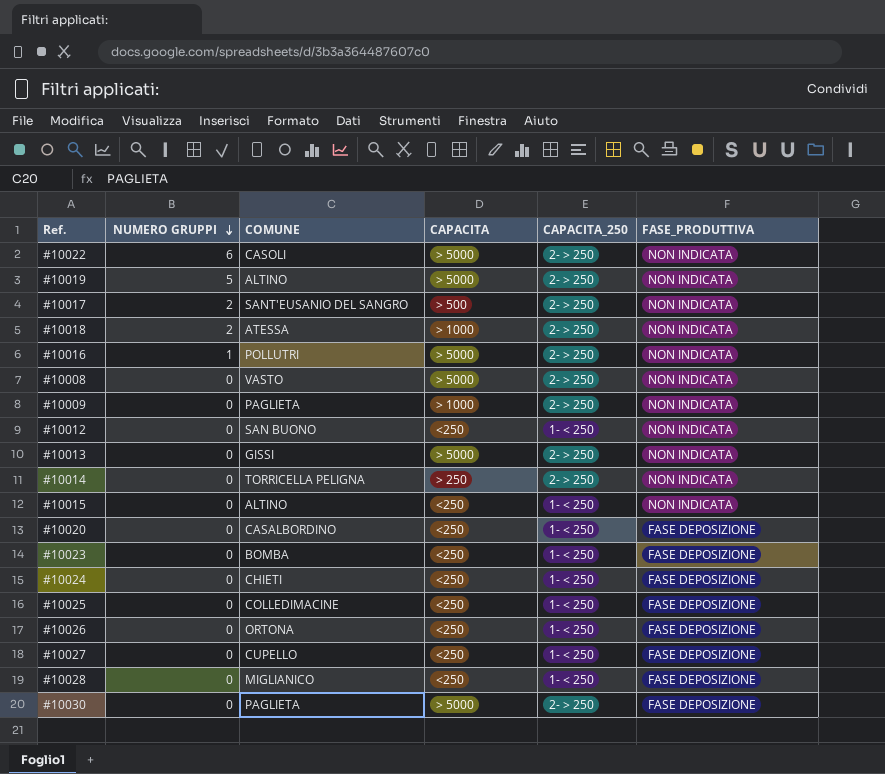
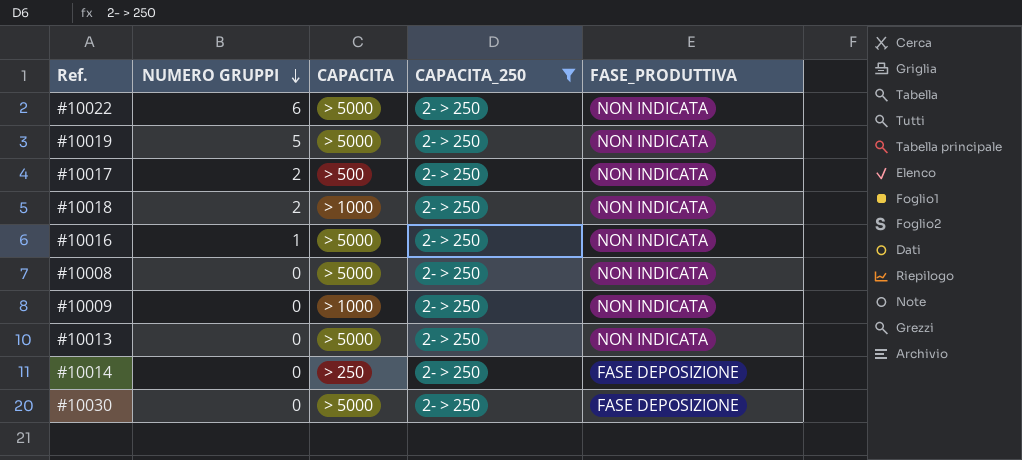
filter: none -> CAPACITA_250 = 2- > 250
column COMUNE | position: 3 -> none
#10014 | FASE_PRODUTTIVA: NON INDICATA -> FASE DEPOSIZIONE

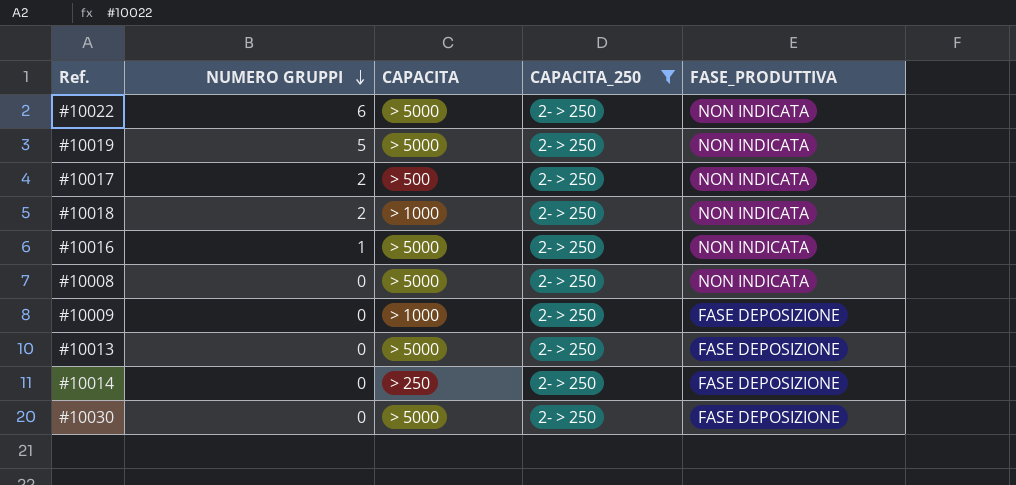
#10009 | FASE_PRODUTTIVA: NON INDICATA -> FASE DEPOSIZIONE
#10013 | FASE_PRODUTTIVA: NON INDICATA -> FASE DEPOSIZIONE

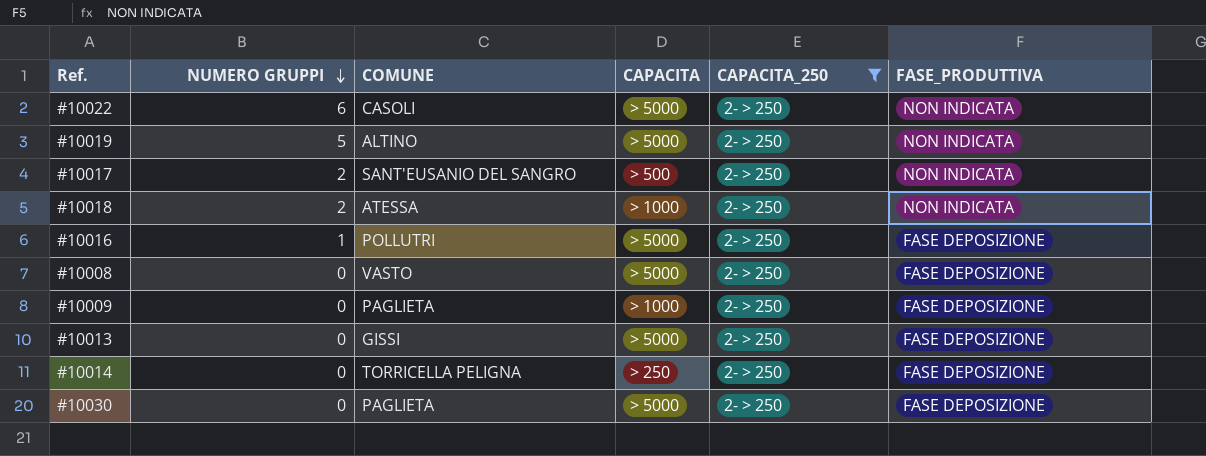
column COMUNE | position: none -> 3
#10016 | FASE_PRODUTTIVA: NON INDICATA -> FASE DEPOSIZIONE
#10008 | FASE_PRODUTTIVA: NON INDICATA -> FASE DEPOSIZIONE

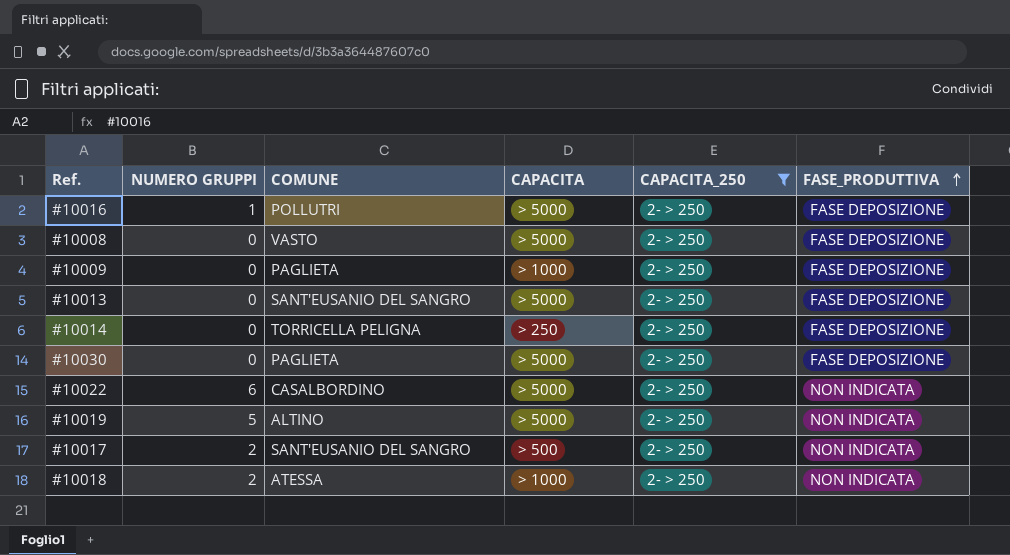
row order: NUMERO GRUPPI descending -> FASE_PRODUTTIVA ascending
#10013 | COMUNE: GISSI -> SANT'EUSANIO DEL SANGRO
#10022 | COMUNE: CASOLI -> CASALBORDINO

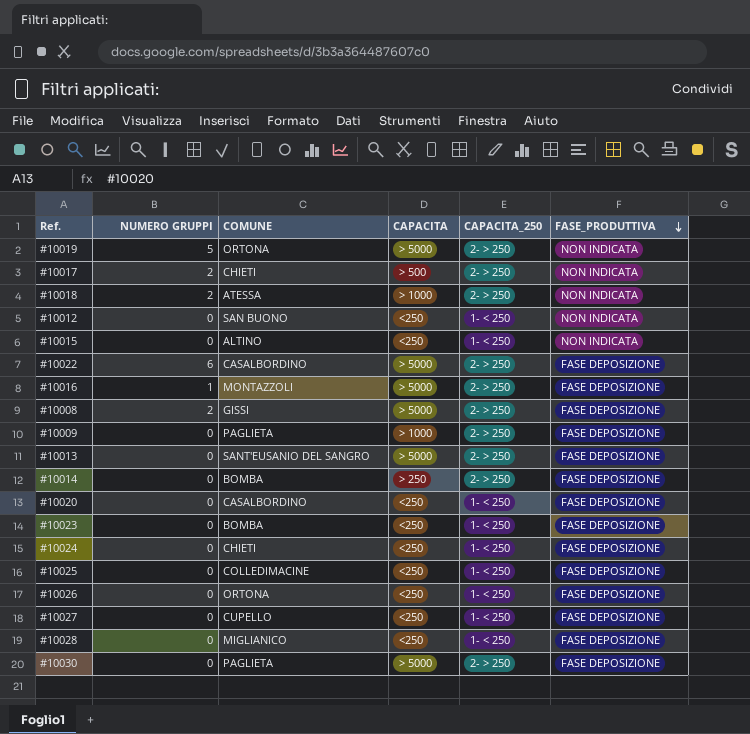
filter: CAPACITA_250 = 2- > 250 -> none
row order: FASE_PRODUTTIVA ascending -> FASE_PRODUTTIVA descending
#10019 | COMUNE: ALTINO -> ORTONA
#10017 | COMUNE: SANT'EUSANIO DEL SANGRO -> CHIETI
#10022 | FASE_PRODUTTIVA: NON INDICATA -> FASE DEPOSIZIONE
#10016 | COMUNE: POLLUTRI -> MONTAZZOLI
#10008 | NUMERO GRUPPI: 0 -> 2
#10008 | COMUNE: VASTO -> GISSI
#10014 | COMUNE: TORRICELLA PELIGNA -> BOMBA

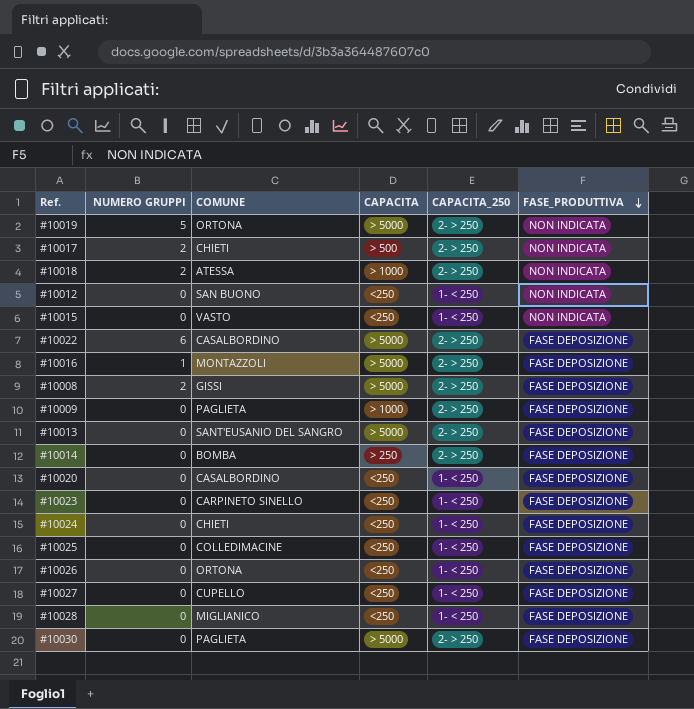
#10015 | COMUNE: ALTINO -> VASTO
#10023 | COMUNE: BOMBA -> CARPINETO SINELLO

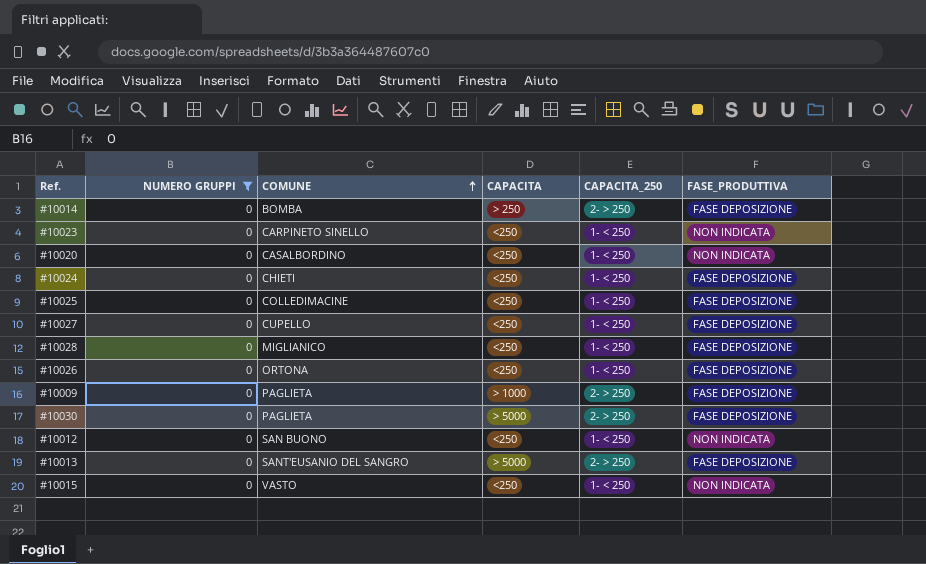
filter: none -> NUMERO GRUPPI = 0
row order: FASE_PRODUTTIVA descending -> COMUNE ascending
#10023 | FASE_PRODUTTIVA: FASE DEPOSIZIONE -> NON INDICATA
#10020 | FASE_PRODUTTIVA: FASE DEPOSIZIONE -> NON INDICATA

